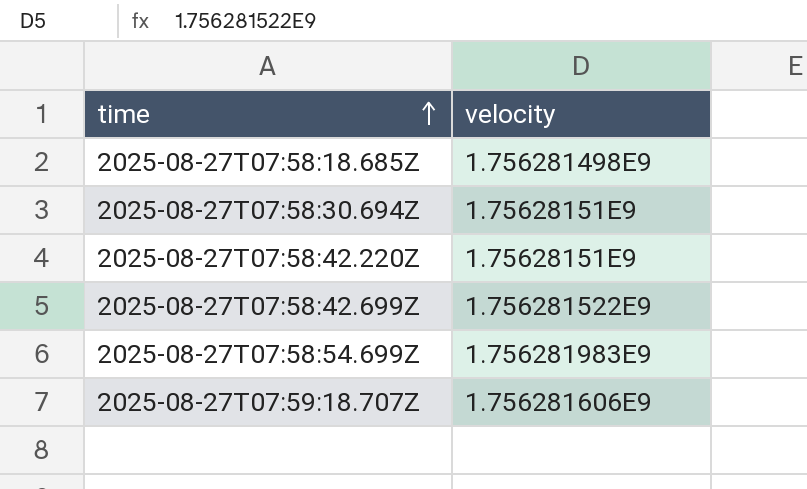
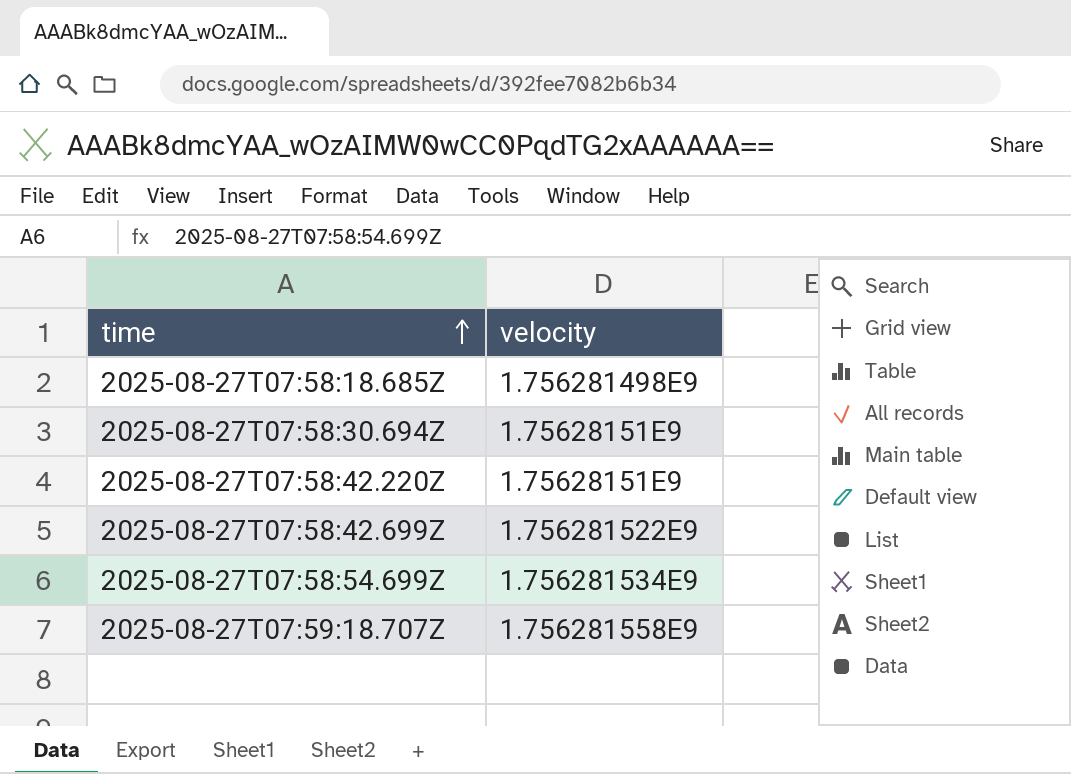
2025-08-27T07:58:54.699Z | velocity: 1.756281983E9 -> 1.756281534E9
2025-08-27T07:59:18.707Z | velocity: 1.756281606E9 -> 1.756281558E9

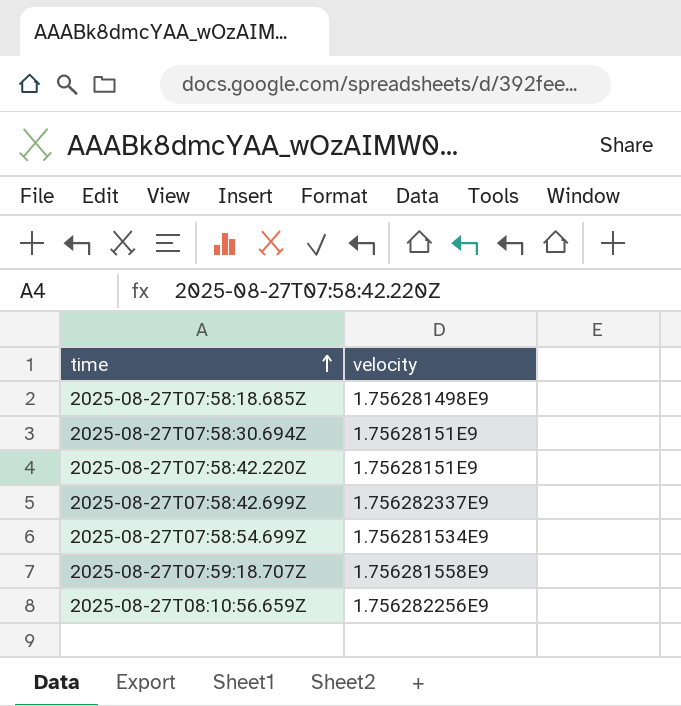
2025-08-27T07:58:42.699Z | velocity: 1.756281522E9 -> 1.756282337E9
row 2025-08-27T08:10:56.659Z: none -> 1.756282256E9

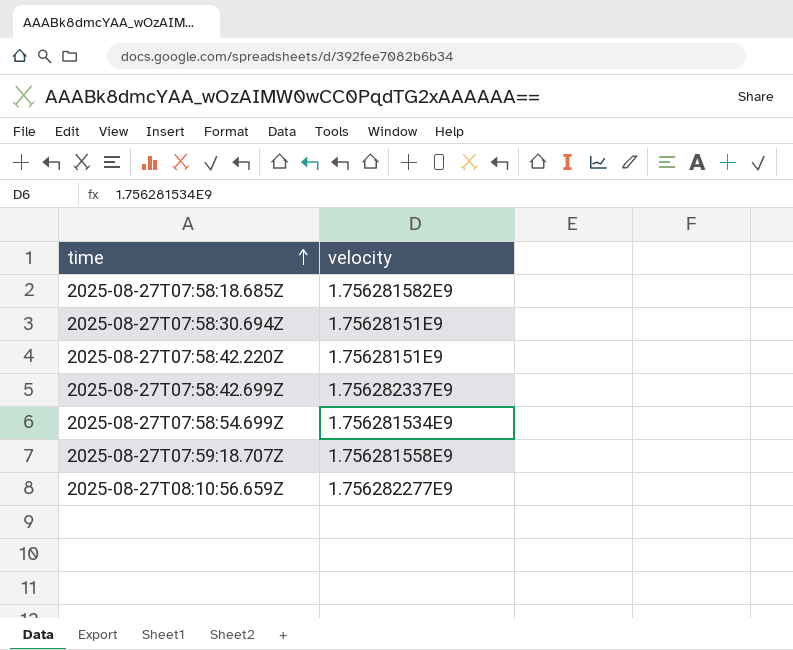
2025-08-27T07:58:18.685Z | velocity: 1.756281498E9 -> 1.756281582E9
2025-08-27T08:10:56.659Z | velocity: 1.756282256E9 -> 1.756282277E9

